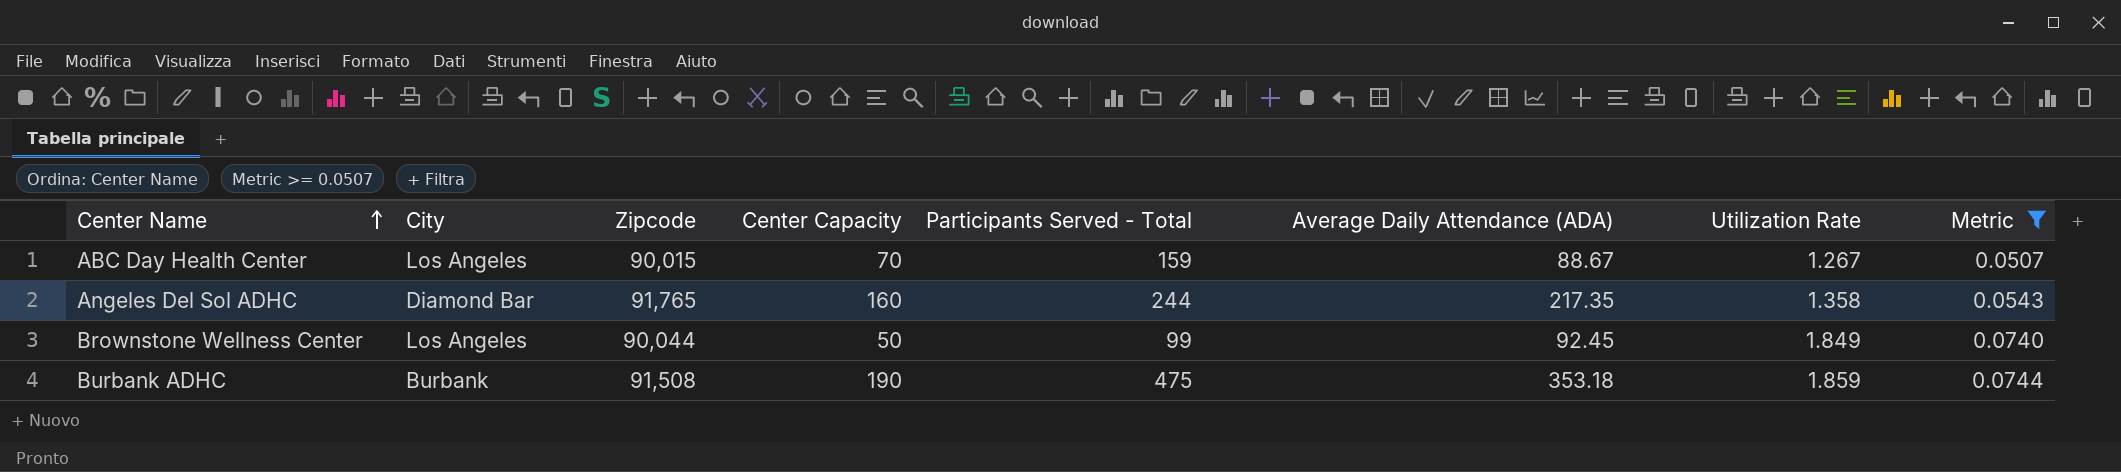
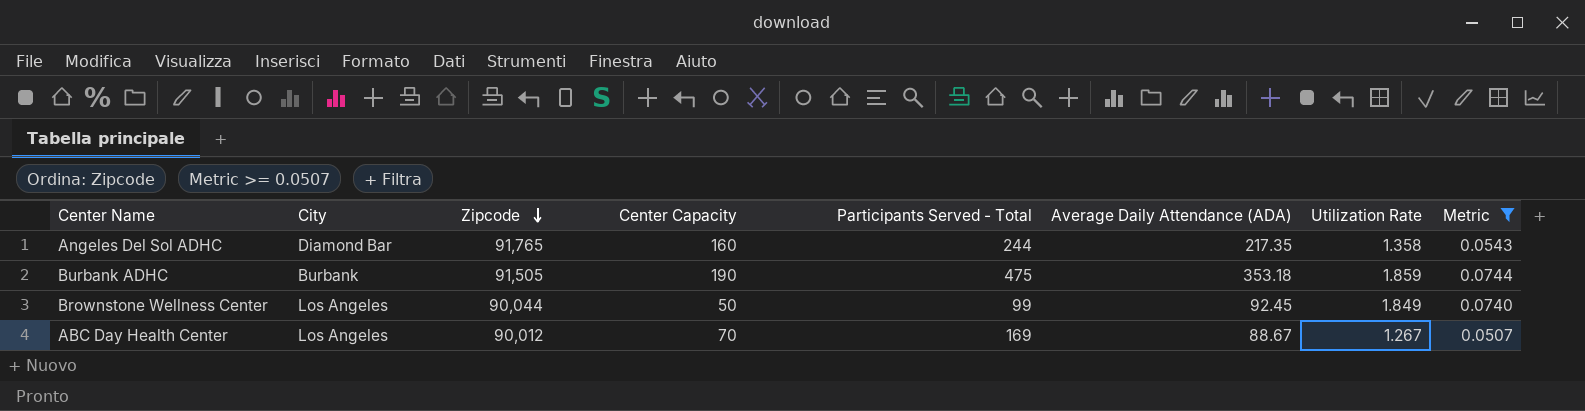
row order: Center Name ascending -> Zipcode descending
Burbank ADHC | Zipcode: 91,508 -> 91,505
ABC Day Health Center | Zipcode: 90,015 -> 90,012
ABC Day Health Center | Participants Served - Total: 159 -> 169

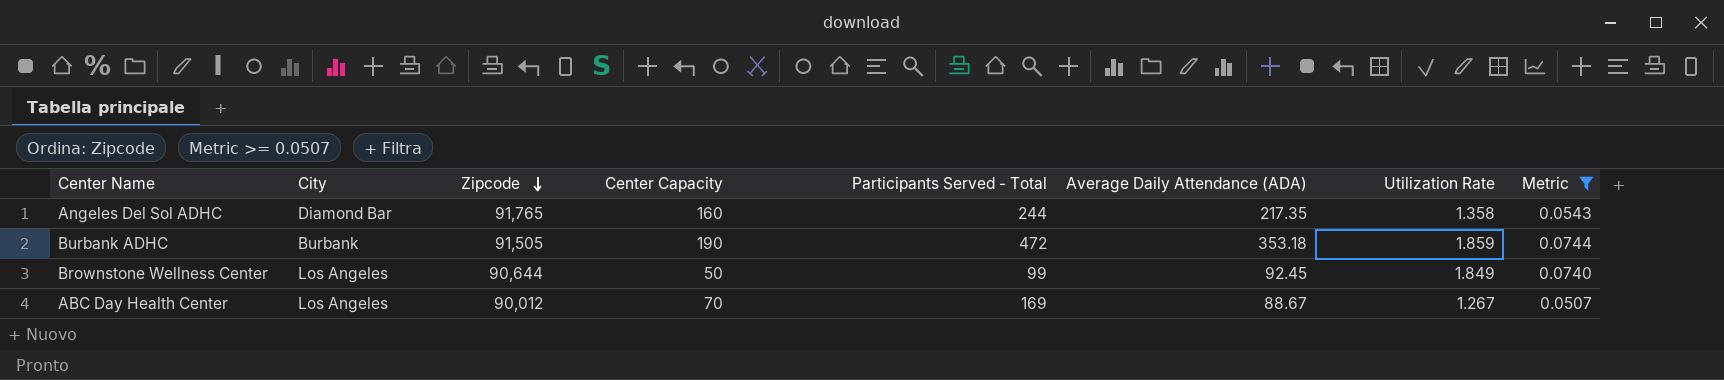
Burbank ADHC | Participants Served - Total: 475 -> 472
Brownstone Wellness Center | Zipcode: 90,044 -> 90,644

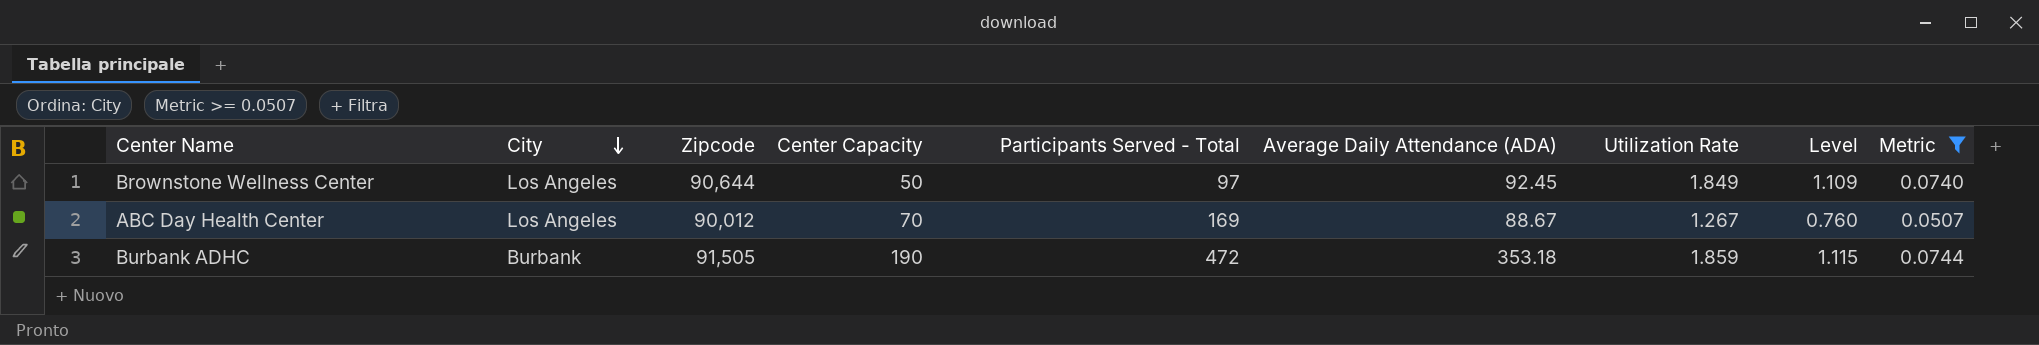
row order: Zipcode descending -> City descending
column Level | formula: none -> [Utilization Rate] * 0.6
row Angeles Del Sol ADHC: Diamond Bar | 91,765 | 160 | 244 | 217.35 | 1.358 | 0.0543 -> none
Brownstone Wellness Center | Participants Served - Total: 99 -> 97

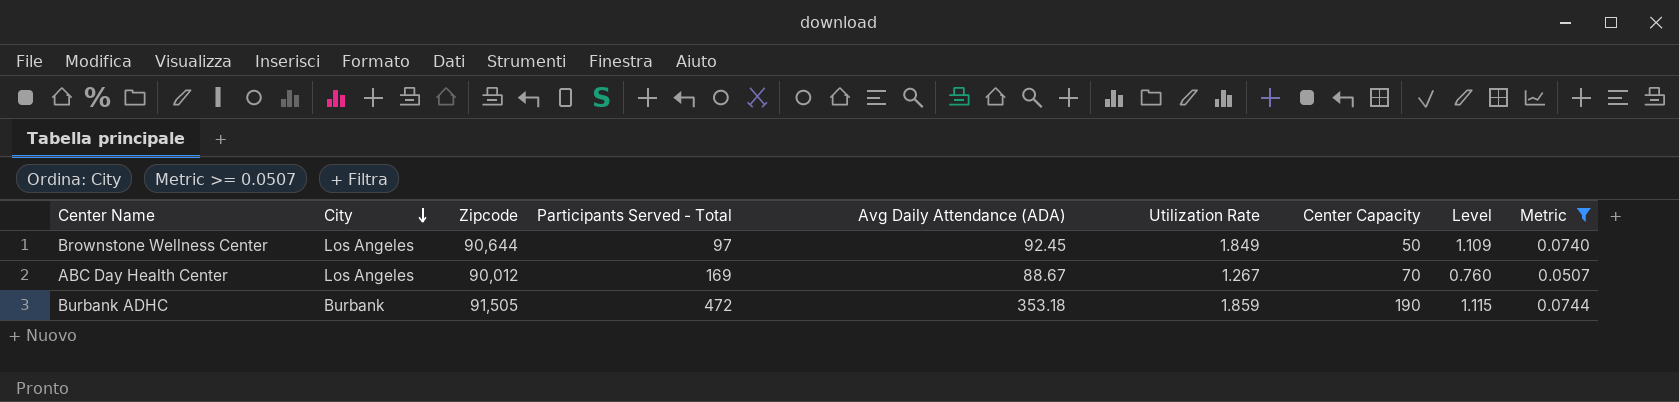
column name: Average Daily Attendance (ADA) -> Avg Daily Attendance (ADA)
column Center Capacity | position: 4 -> 7

